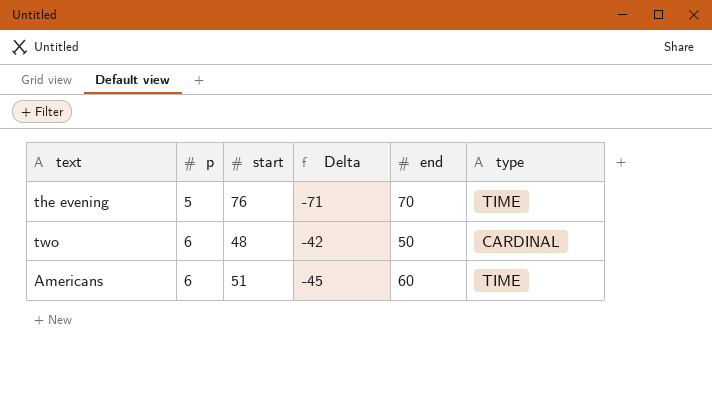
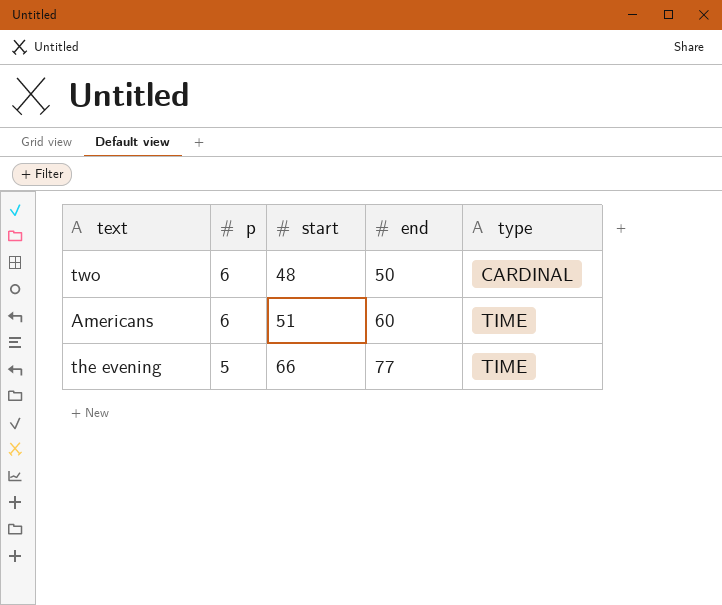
row order: p ascending -> p descending
column Delta | formula: [p] - [start] -> none
the evening | start: 76 -> 66
the evening | end: 70 -> 77

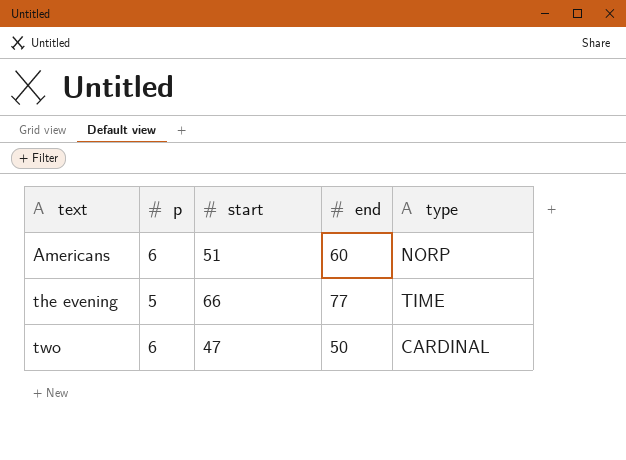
row order: p descending -> text ascending
Americans | type: TIME -> NORP
two | start: 48 -> 47

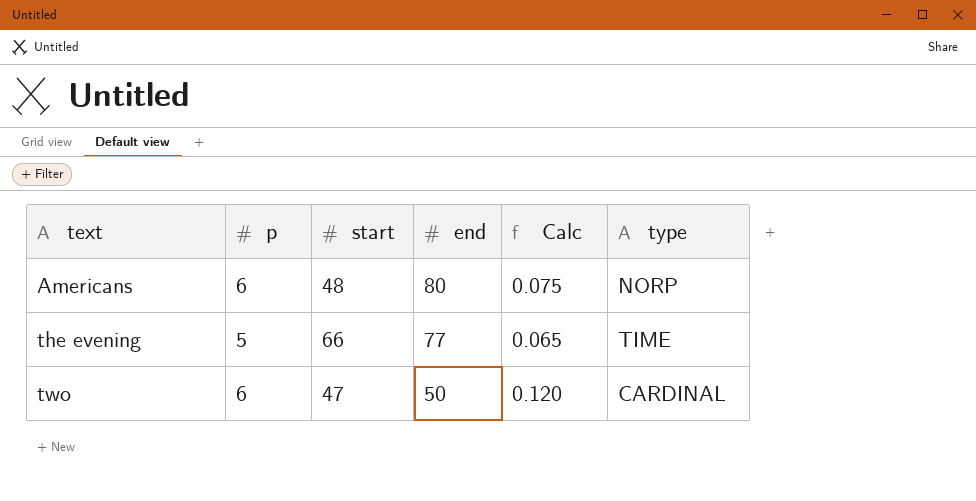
column Calc | formula: none -> [p] / [end]
Americans | start: 51 -> 48
Americans | end: 60 -> 80

